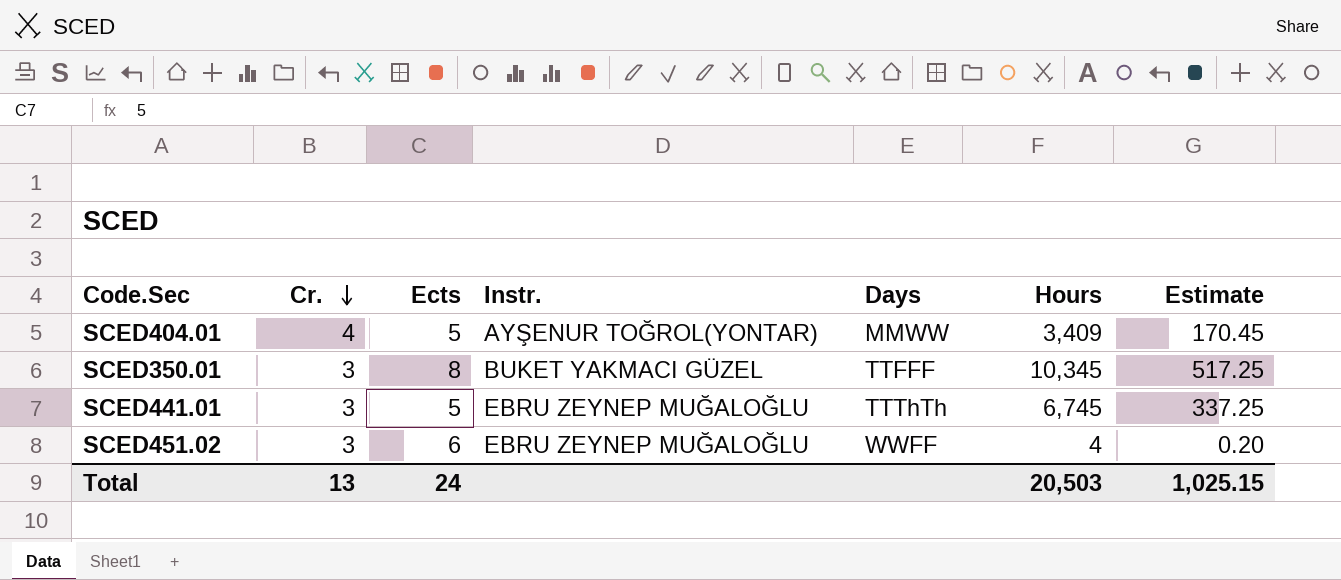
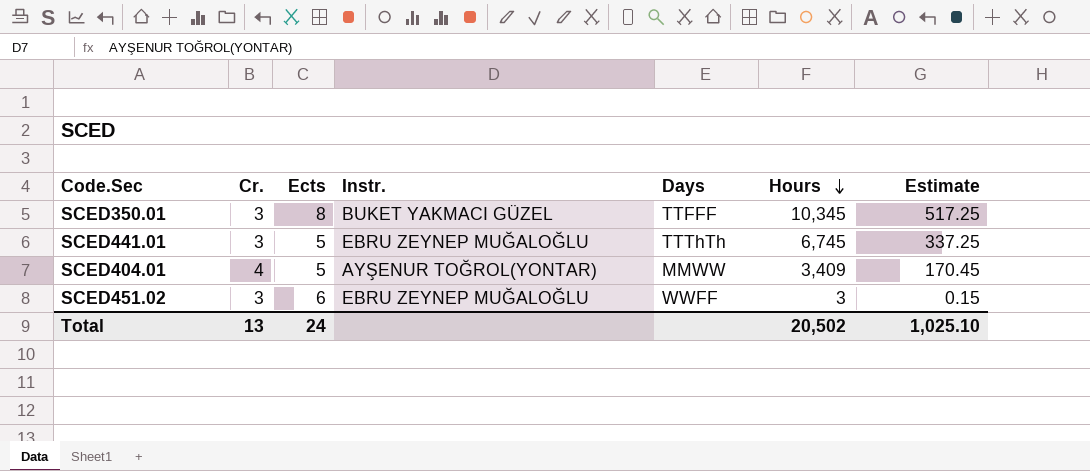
row order: Cr. descending -> Hours descending
SCED451.02 | Hours: 4 -> 3
SCED451.02 | Estimate: 0.20 -> 0.15
Total | Hours: 20,503 -> 20,502
Total | Estimate: 1,025.15 -> 1,025.10

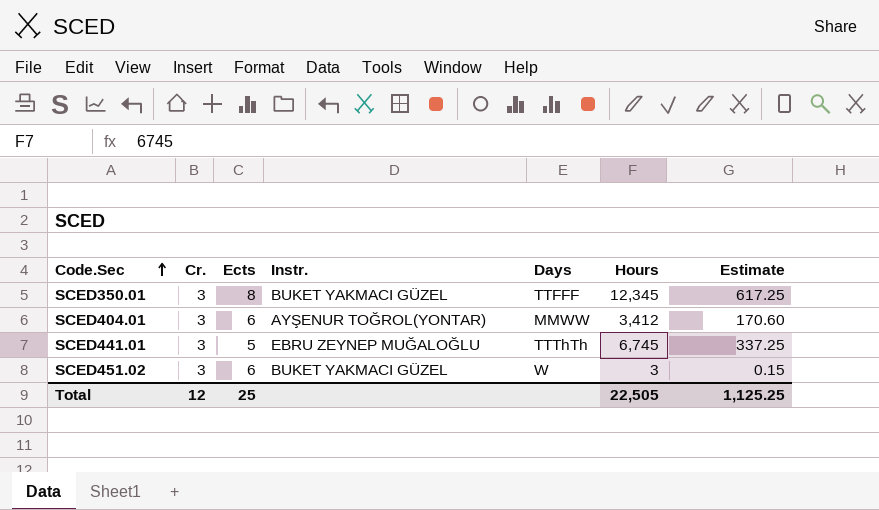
row order: Hours descending -> Code.Sec ascending
SCED350.01 | Hours: 10,345 -> 12,345
SCED350.01 | Estimate: 517.25 -> 617.25
SCED404.01 | Cr.: 4 -> 3
SCED404.01 | Ects: 5 -> 6
SCED404.01 | Hours: 3,409 -> 3,412
SCED404.01 | Estimate: 170.45 -> 170.60
SCED451.02 | Instr.: EBRU ZEYNEP MUĞALOĞLU -> BUKET YAKMACI GÜZEL
SCED451.02 | Days: WWFF -> W
Total | Cr.: 13 -> 12
Total | Ects: 24 -> 25
Total | Hours: 20,502 -> 22,505
Total | Estimate: 1,025.10 -> 1,125.25

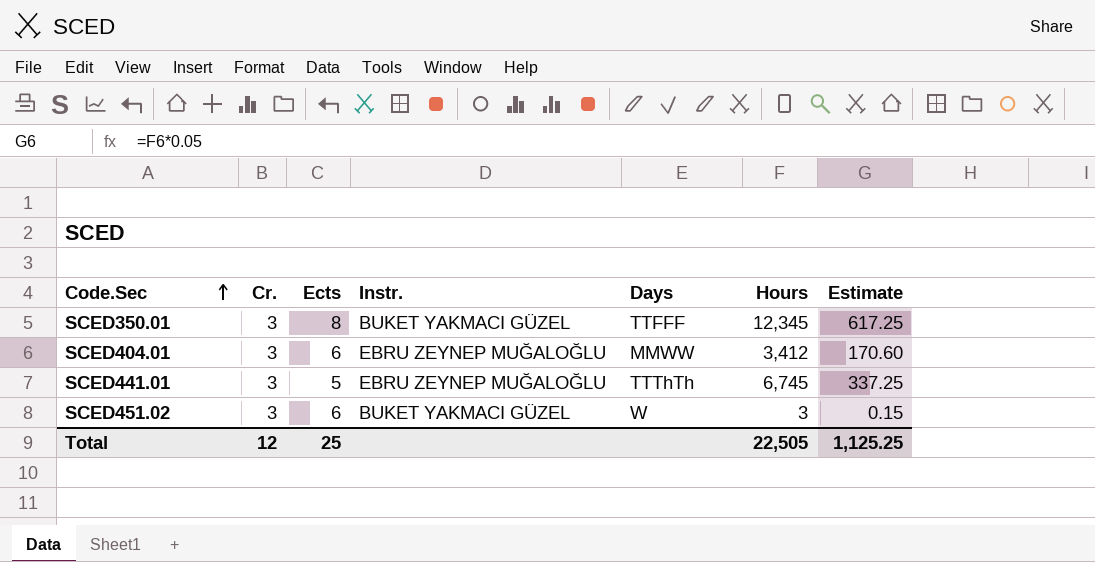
SCED404.01 | Instr.: AYŞENUR TOĞROL(YONTAR) -> EBRU ZEYNEP MUĞALOĞLU

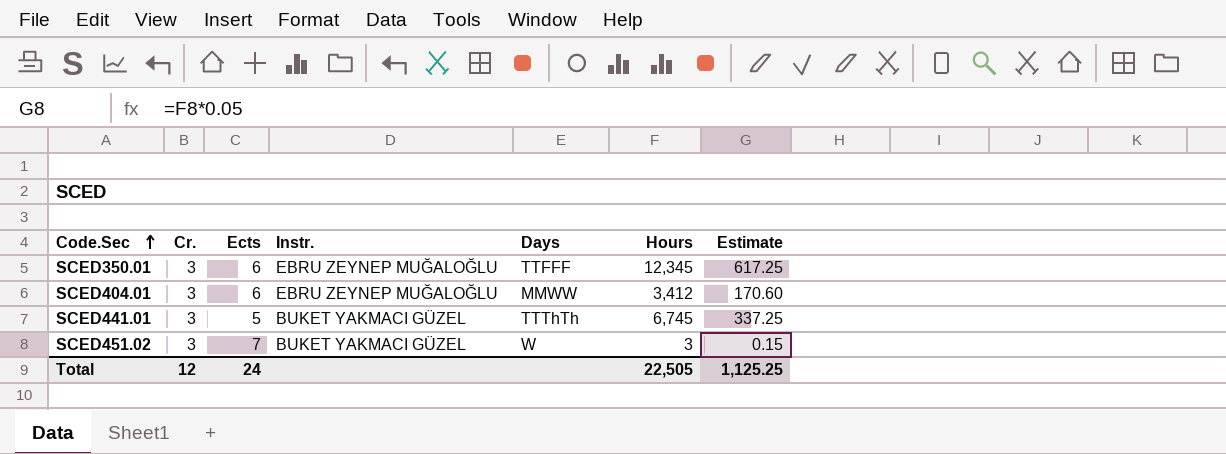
SCED350.01 | Ects: 8 -> 6
SCED350.01 | Instr.: BUKET YAKMACI GÜZEL -> EBRU ZEYNEP MUĞALOĞLU
SCED441.01 | Instr.: EBRU ZEYNEP MUĞALOĞLU -> BUKET YAKMACI GÜZEL
SCED451.02 | Ects: 6 -> 7
Total | Ects: 25 -> 24

